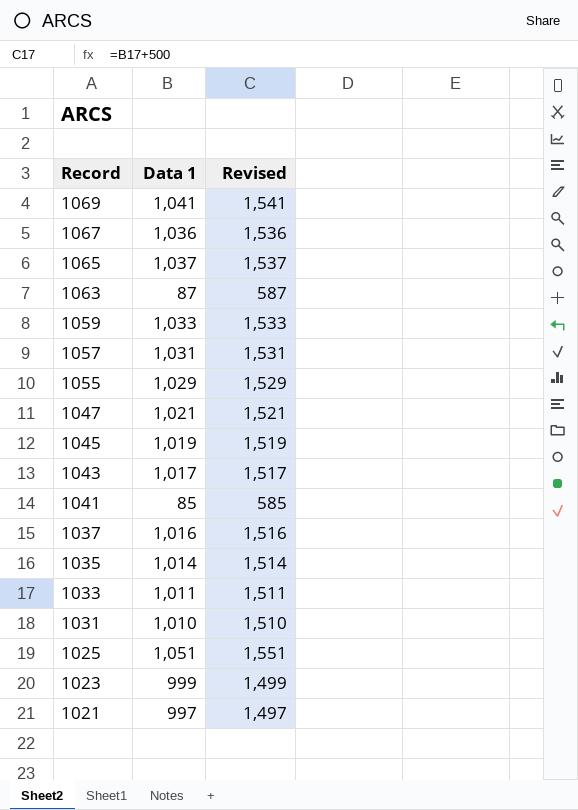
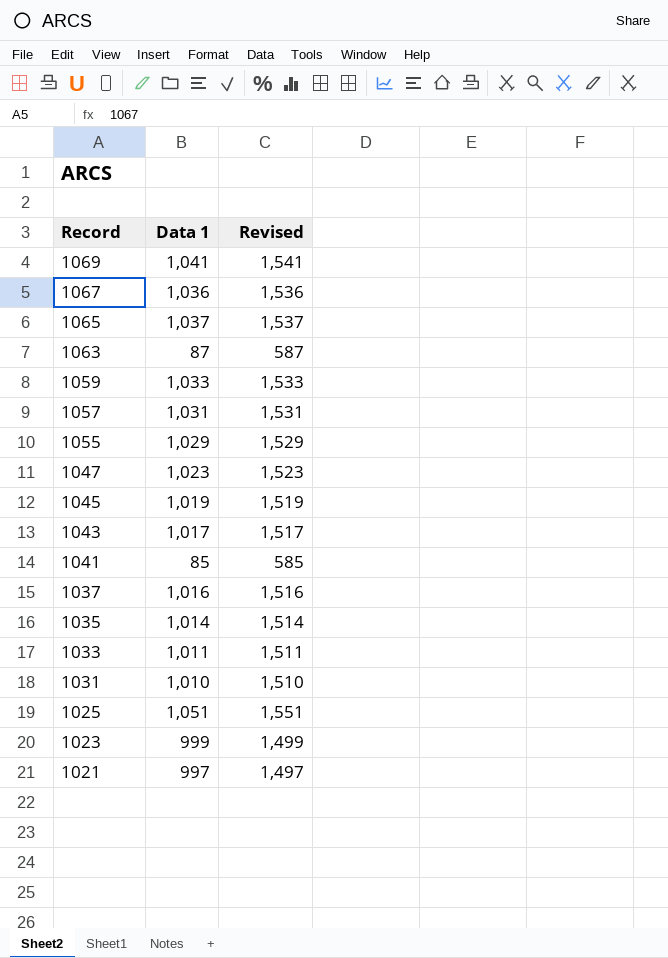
1047 | Data 1: 1,021 -> 1,023
1047 | Revised: 1,521 -> 1,523

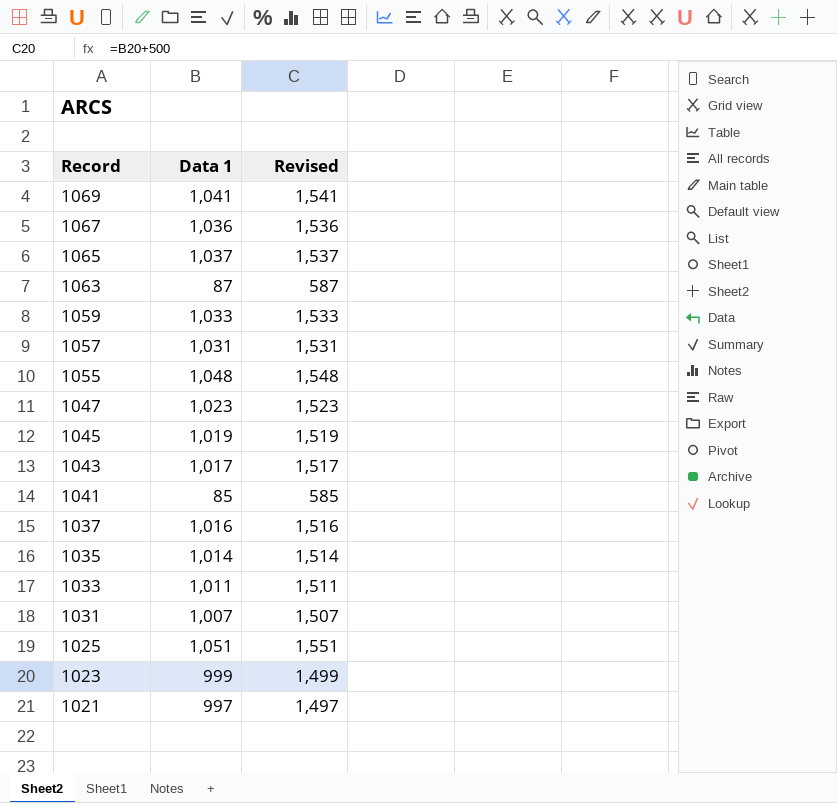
1055 | Data 1: 1,029 -> 1,048
1055 | Revised: 1,529 -> 1,548
1031 | Data 1: 1,010 -> 1,007
1031 | Revised: 1,510 -> 1,507

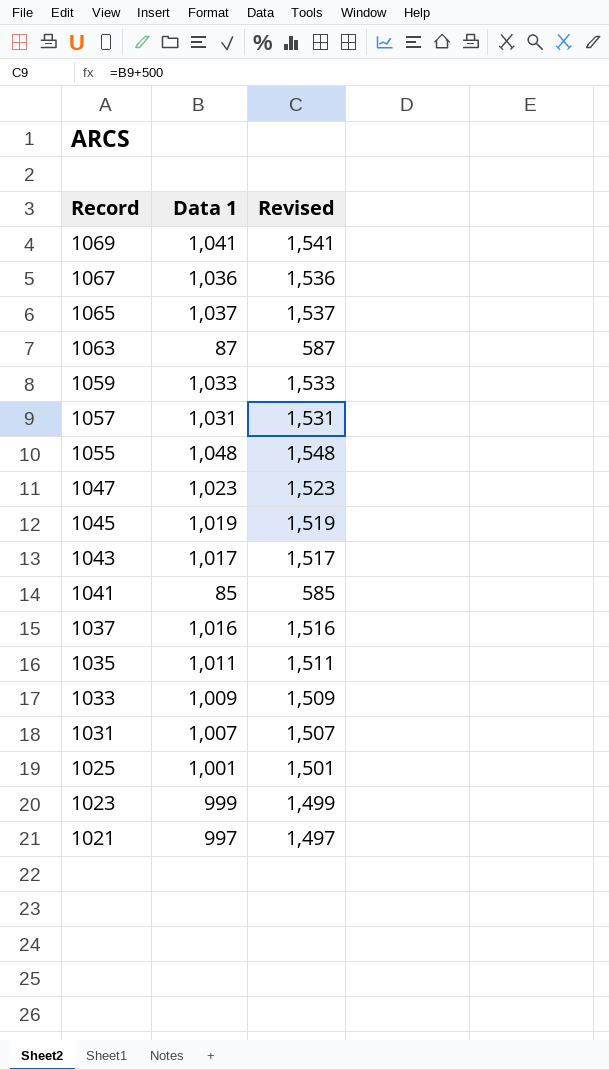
1035 | Data 1: 1,014 -> 1,011
1035 | Revised: 1,514 -> 1,511
1033 | Data 1: 1,011 -> 1,009
1033 | Revised: 1,511 -> 1,509
1025 | Data 1: 1,051 -> 1,001
1025 | Revised: 1,551 -> 1,501

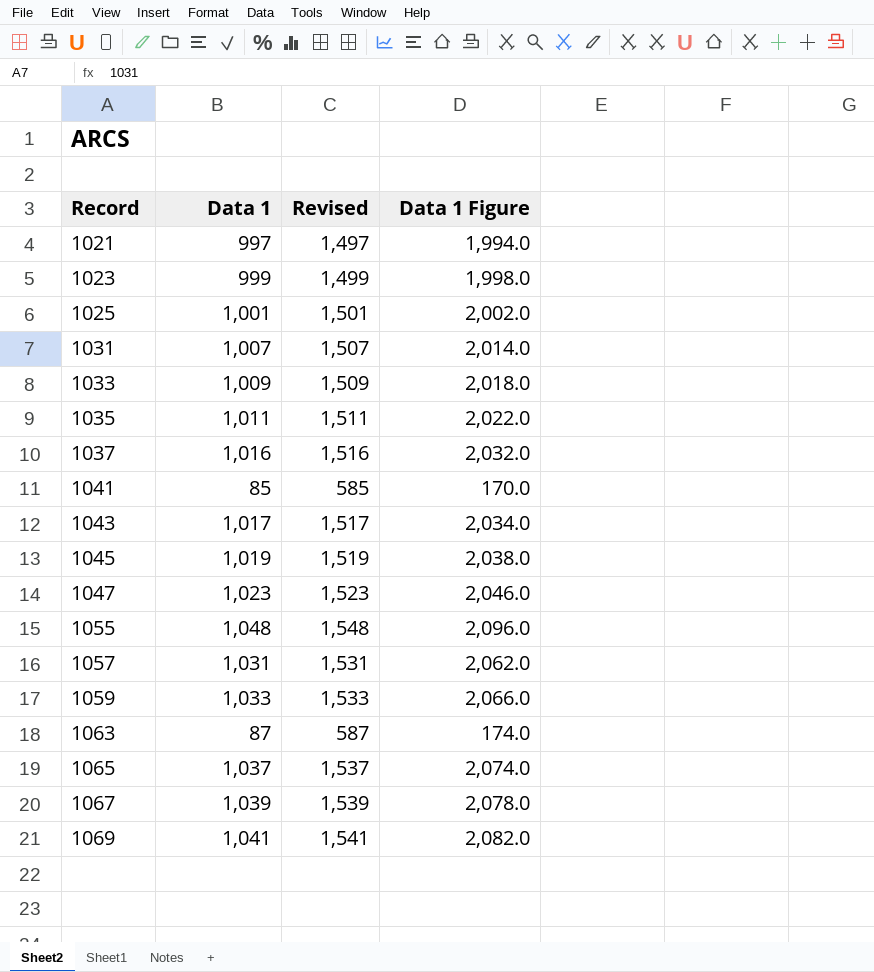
row order: Record descending -> Record ascending
column Data 1 Figure | formula: none -> [Data 1] * 2
1067 | Data 1: 1,036 -> 1,039
1067 | Revised: 1,536 -> 1,539

